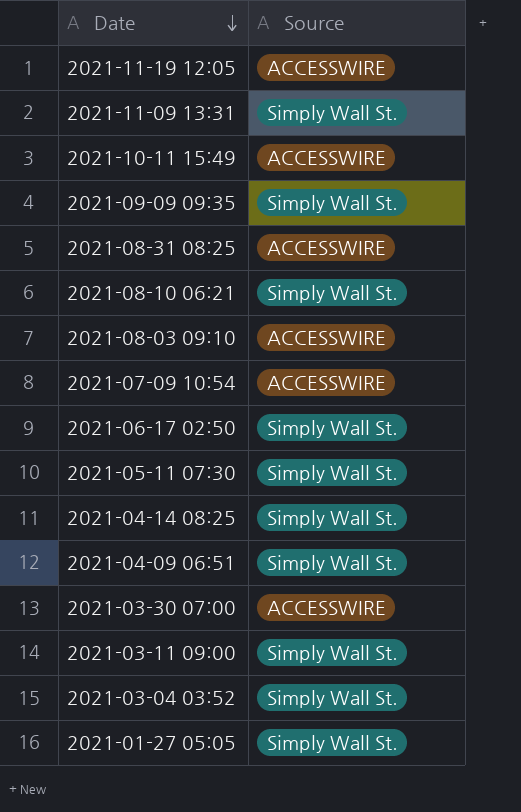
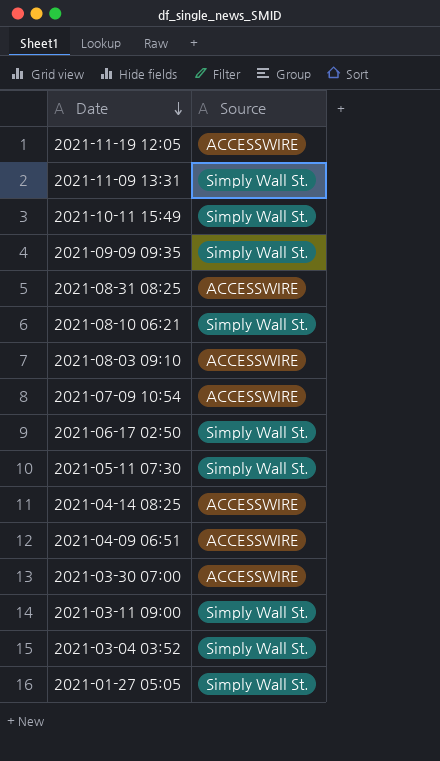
2021-10-11 15:49 | Source: ACCESSWIRE -> Simply Wall St.
2021-04-14 08:25 | Source: Simply Wall St. -> ACCESSWIRE
2021-04-09 06:51 | Source: Simply Wall St. -> ACCESSWIRE

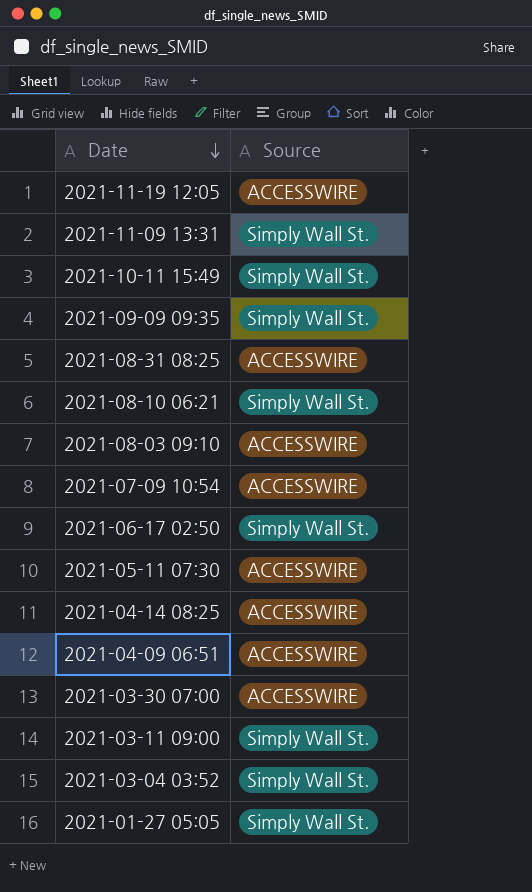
2021-05-11 07:30 | Source: Simply Wall St. -> ACCESSWIRE

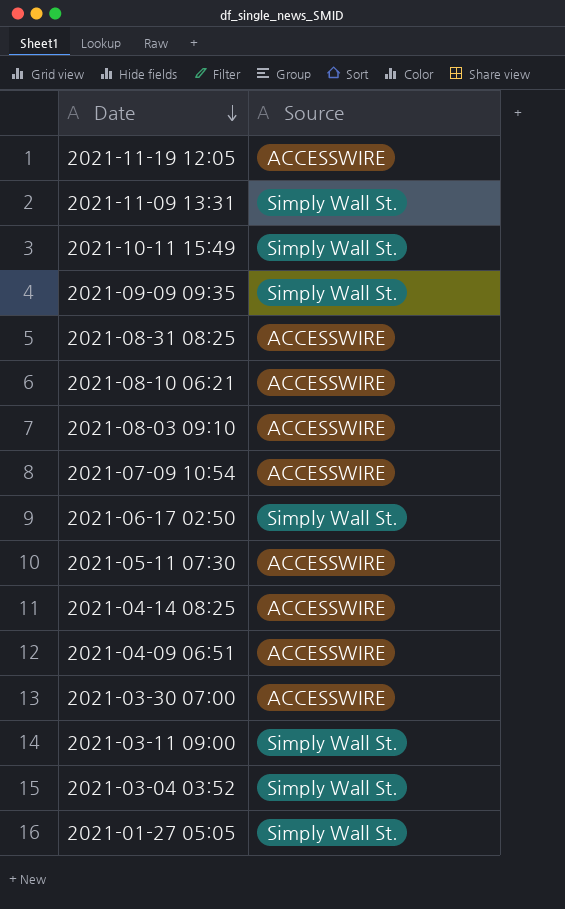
2021-08-10 06:21 | Source: Simply Wall St. -> ACCESSWIRE

